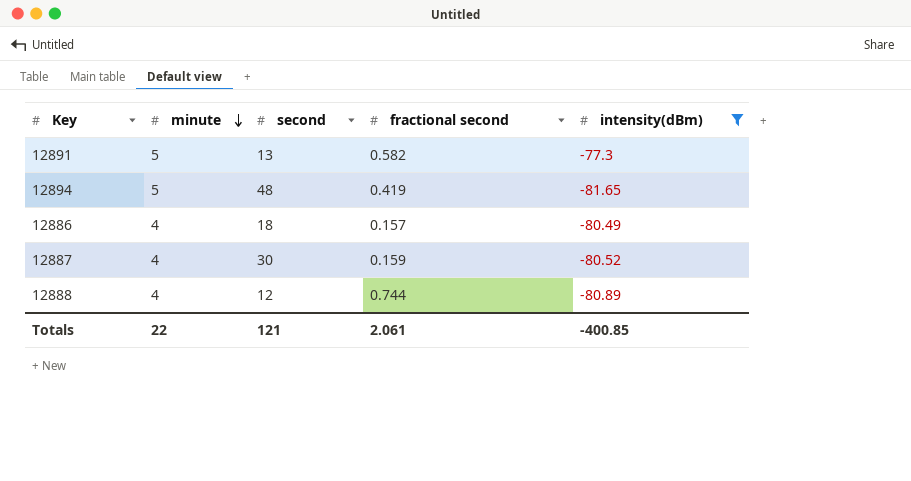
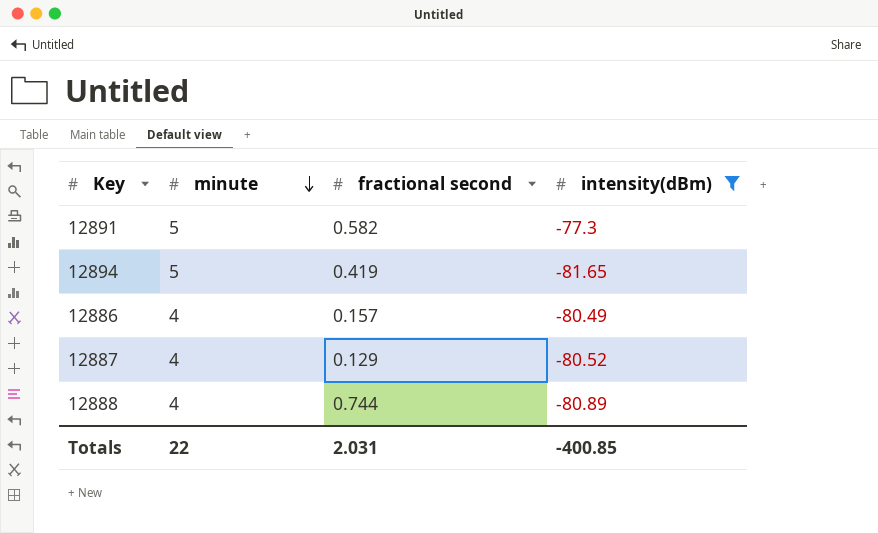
column second | position: 3 -> none
12887 | fractional second: 0.159 -> 0.129
Totals | fractional second: 2.061 -> 2.031

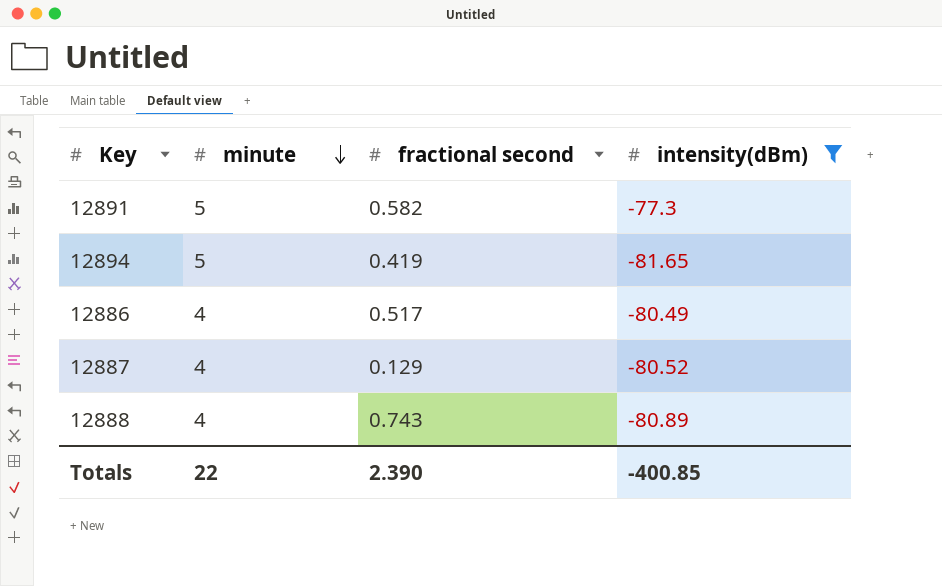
12886 | fractional second: 0.157 -> 0.517
12888 | fractional second: 0.744 -> 0.743
Totals | fractional second: 2.031 -> 2.390

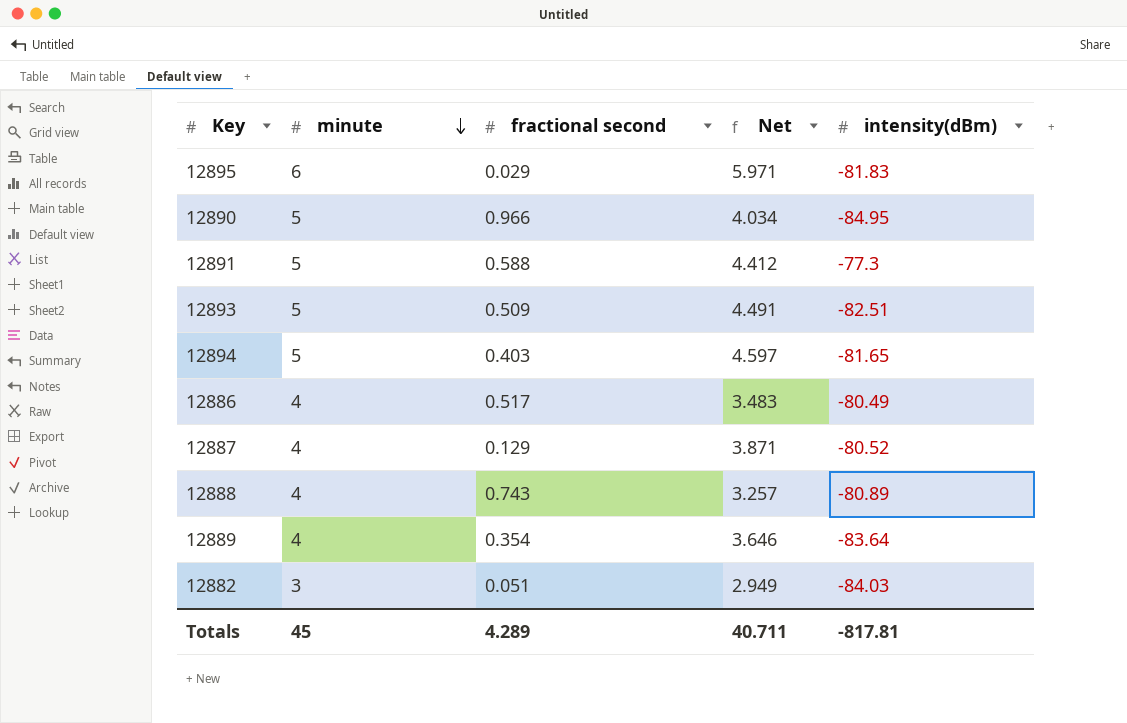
filter: intensity(dBm) >= -81.65 -> none
column Net | formula: none -> [minute] - [fractional second]
12891 | fractional second: 0.582 -> 0.588
12894 | fractional second: 0.419 -> 0.403
Totals | minute: 22 -> 45
Totals | fractional second: 2.390 -> 4.289
Totals | intensity(dBm): -400.85 -> -817.81

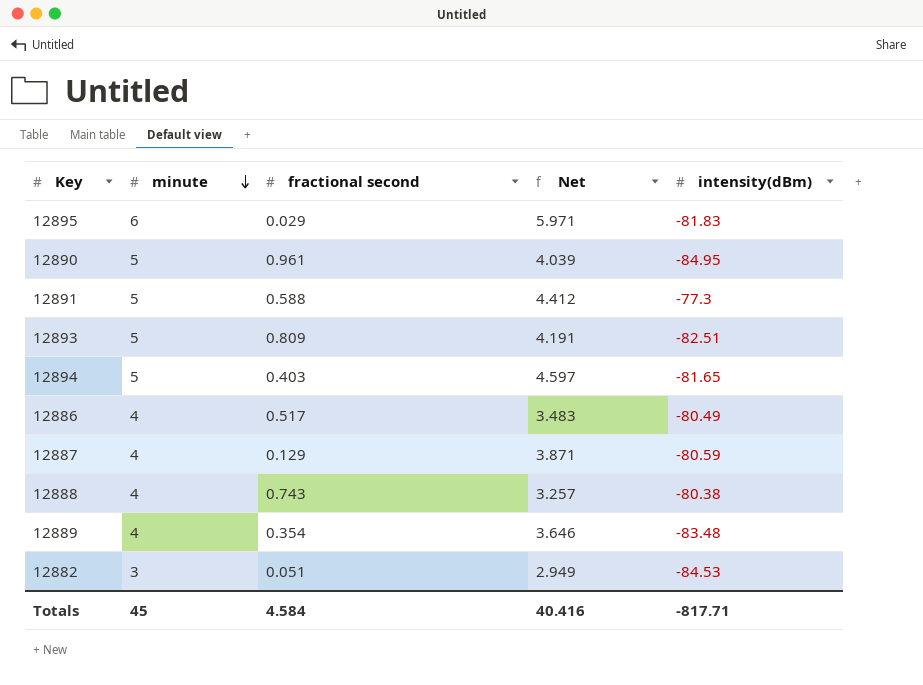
12890 | fractional second: 0.966 -> 0.961
12890 | Net: 4.034 -> 4.039
12893 | fractional second: 0.509 -> 0.809
12893 | Net: 4.491 -> 4.191
12887 | intensity(dBm): -80.52 -> -80.59
12888 | intensity(dBm): -80.89 -> -80.38
12889 | intensity(dBm): -83.64 -> -83.48
12882 | intensity(dBm): -84.03 -> -84.53
Totals | fractional second: 4.289 -> 4.584
Totals | Net: 40.711 -> 40.416
Totals | intensity(dBm): -817.81 -> -817.71

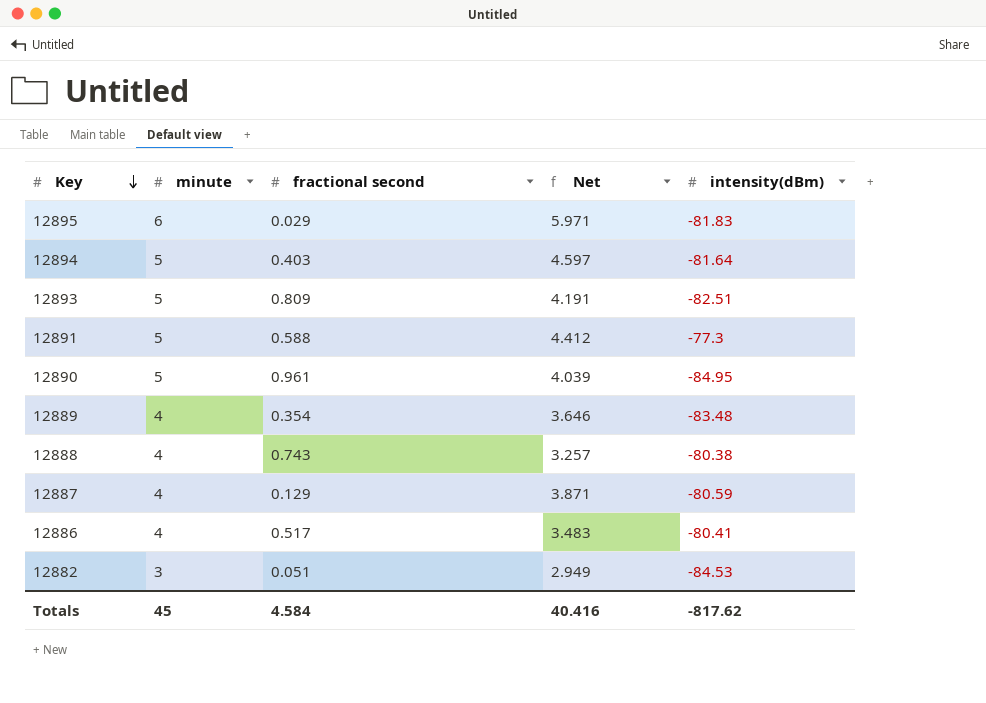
row order: minute descending -> Key descending
12894 | intensity(dBm): -81.65 -> -81.64
12886 | intensity(dBm): -80.49 -> -80.41
Totals | intensity(dBm): -817.71 -> -817.62

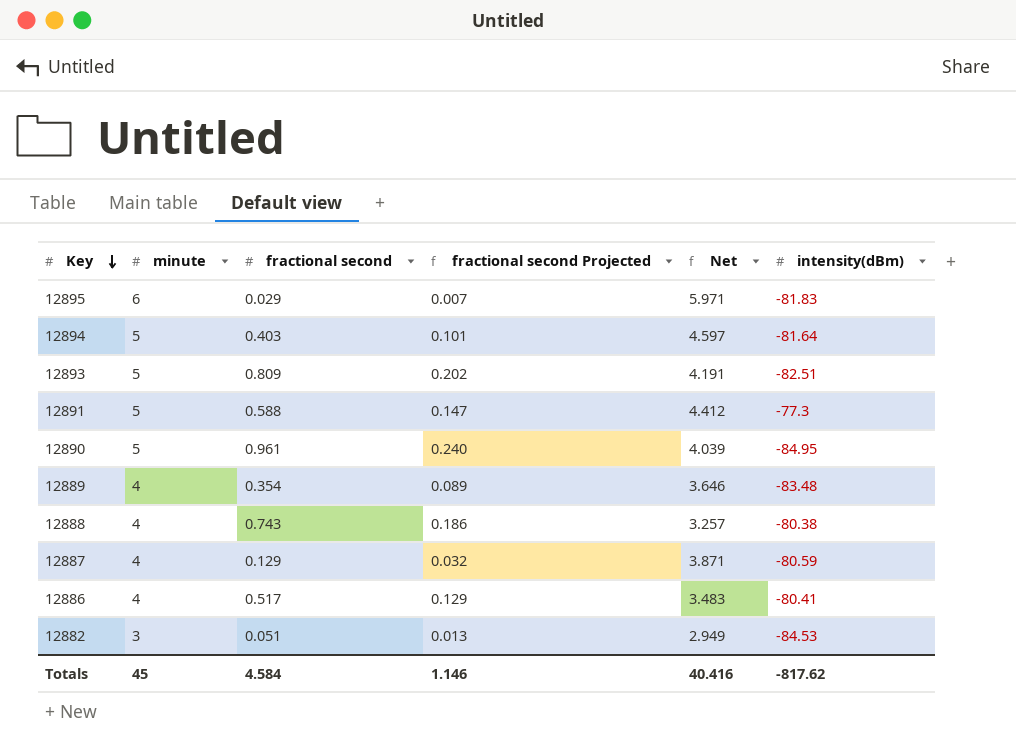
column fractional second Projected | formula: none -> [fractional second] * 0.25

